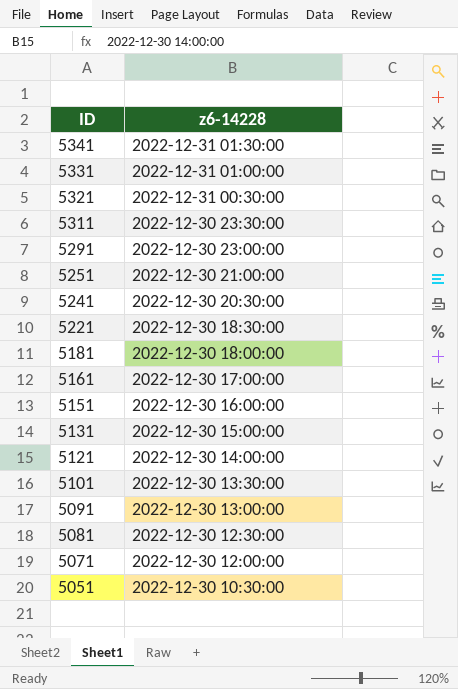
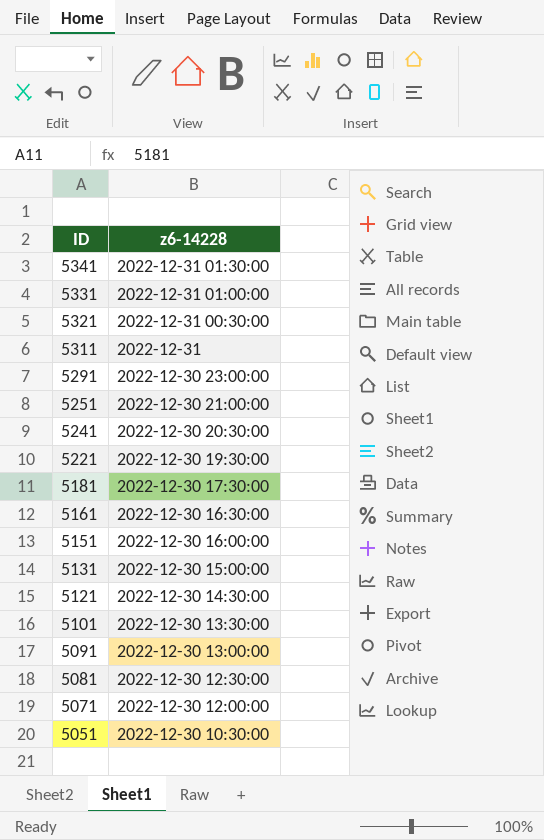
5311 | z6-14228: 2022-12-30 23:30:00 -> 2022-12-31
5221 | z6-14228: 2022-12-30 18:30:00 -> 2022-12-30 19:30:00
5181 | z6-14228: 2022-12-30 18:00:00 -> 2022-12-30 17:30:00
5161 | z6-14228: 2022-12-30 17:00:00 -> 2022-12-30 16:30:00
5121 | z6-14228: 2022-12-30 14:00:00 -> 2022-12-30 14:30:00

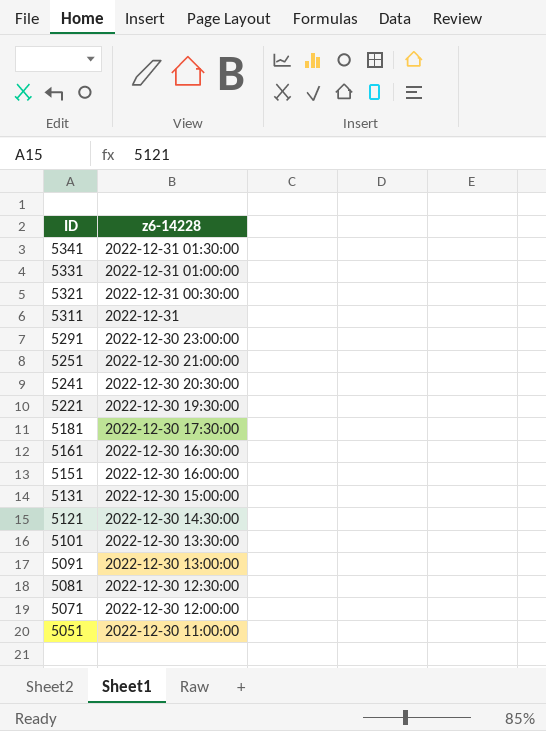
5051 | z6-14228: 2022-12-30 10:30:00 -> 2022-12-30 11:00:00

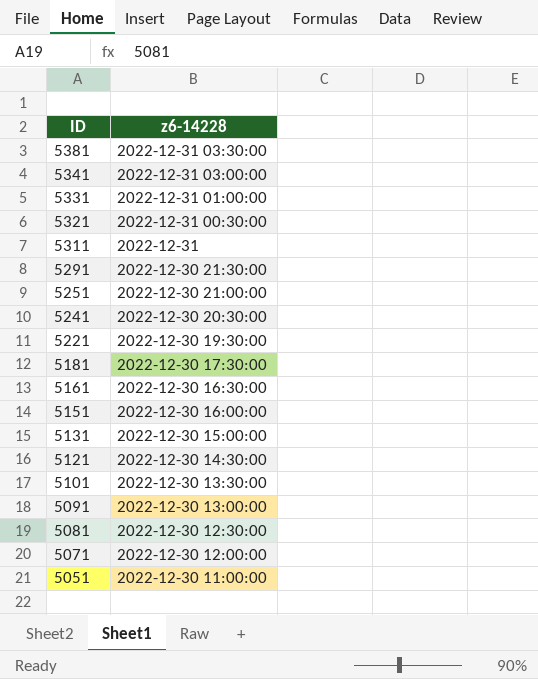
row 5381: none -> 2022-12-31 03:30:00
5341 | z6-14228: 2022-12-31 01:30:00 -> 2022-12-31 03:00:00
5291 | z6-14228: 2022-12-30 23:00:00 -> 2022-12-30 21:30:00

